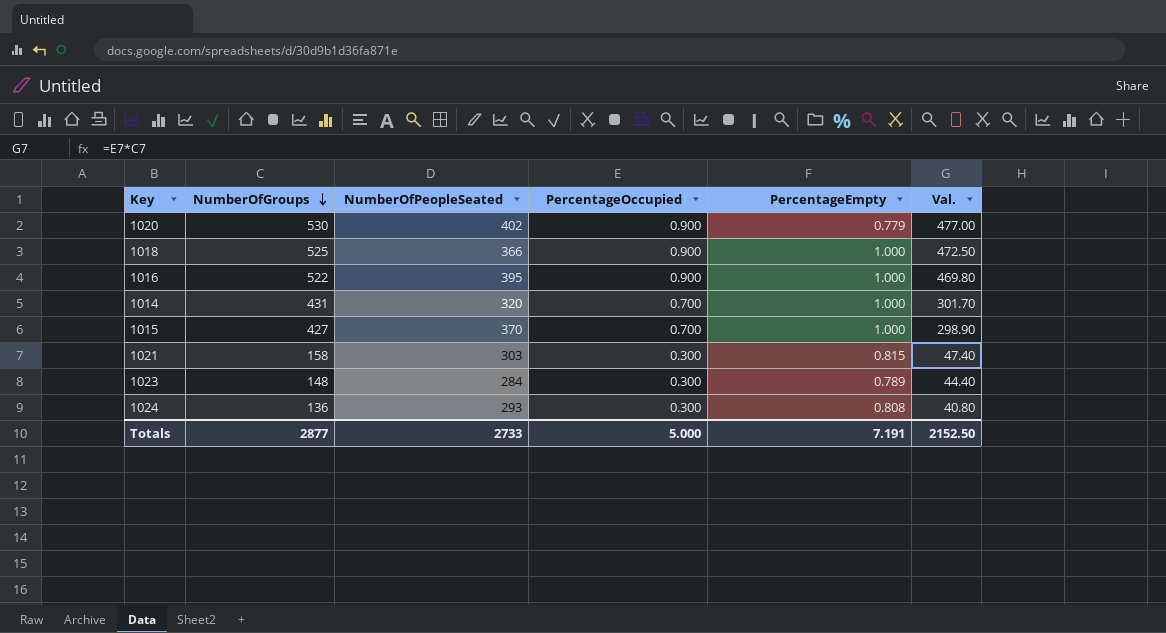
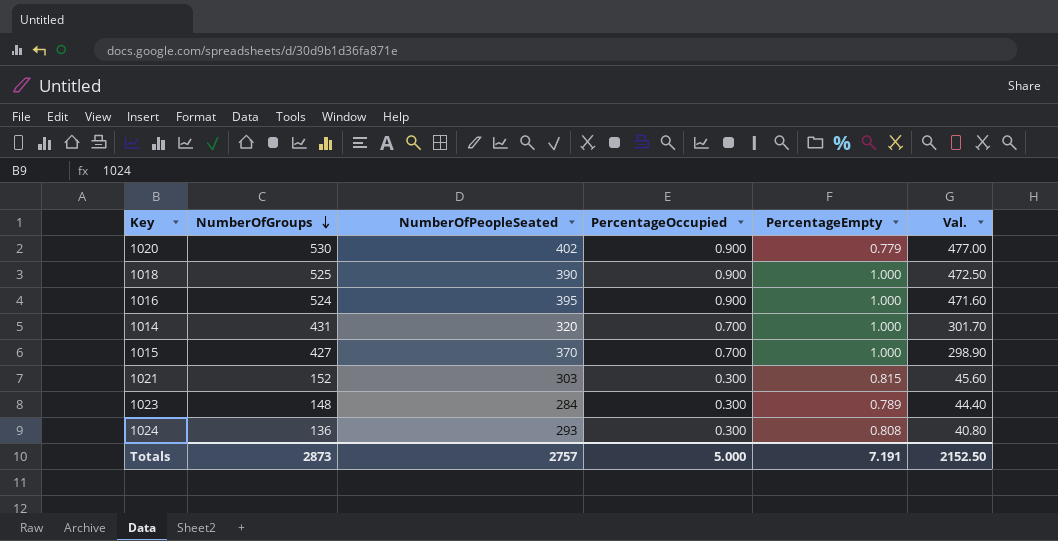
1018 | NumberOfPeopleSeated: 366 -> 390
1016 | NumberOfGroups: 522 -> 524
1016 | Val.: 469.80 -> 471.60
1021 | NumberOfGroups: 158 -> 152
1021 | Val.: 47.40 -> 45.60
Totals | NumberOfGroups: 2877 -> 2873
Totals | NumberOfPeopleSeated: 2733 -> 2757

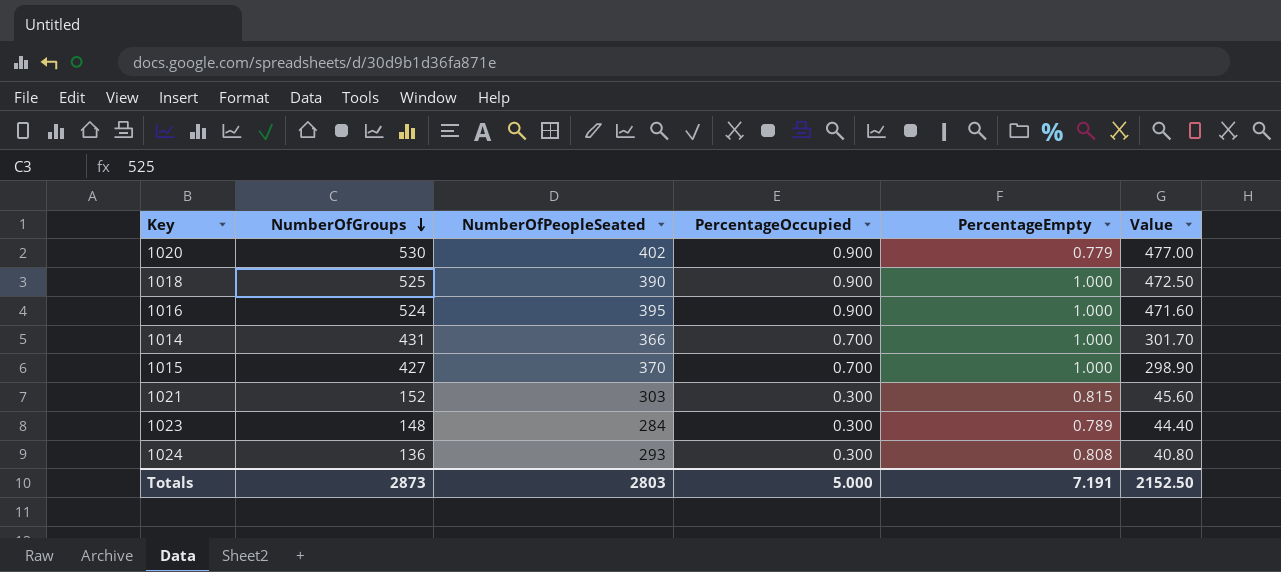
column name: Val. -> Value
1014 | NumberOfPeopleSeated: 320 -> 366
Totals | NumberOfPeopleSeated: 2757 -> 2803

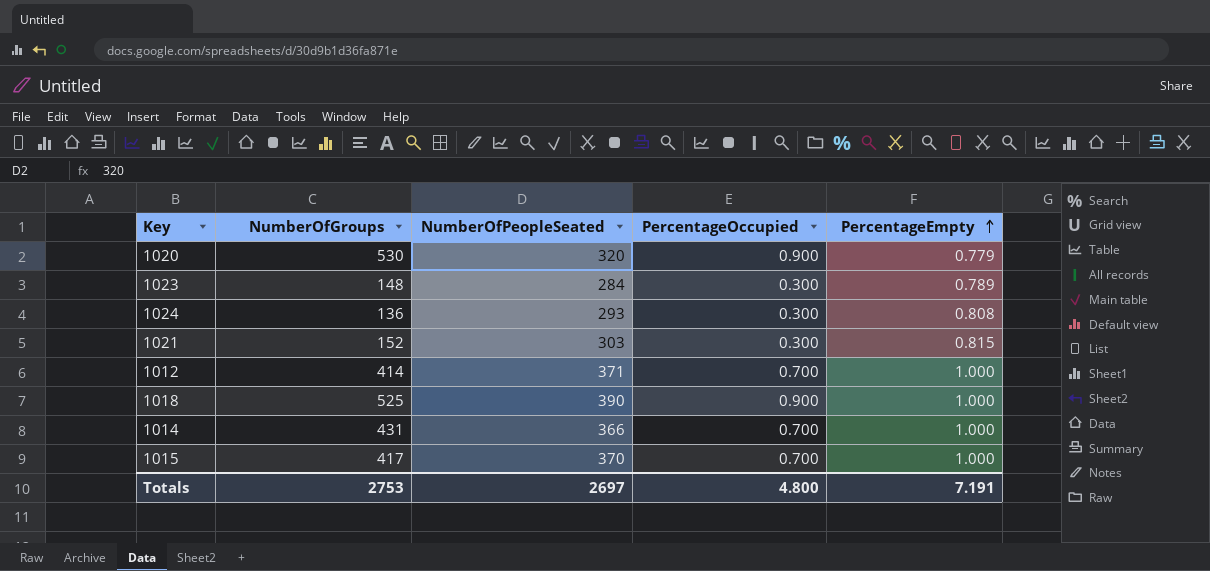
row order: NumberOfGroups descending -> PercentageEmpty ascending
column Value | formula: [NumberOfGroups] * [PercentageOccupied] -> none
row 1016: 524 | 395 | 0.900 | 1.000 | 471.60 -> none
1020 | NumberOfPeopleSeated: 402 -> 320
row 1012: none -> 414 | 371 | 0.700 | 1.000
1015 | NumberOfGroups: 427 -> 417
Totals | NumberOfGroups: 2873 -> 2753
Totals | NumberOfPeopleSeated: 2803 -> 2697
Totals | PercentageOccupied: 5.000 -> 4.800

